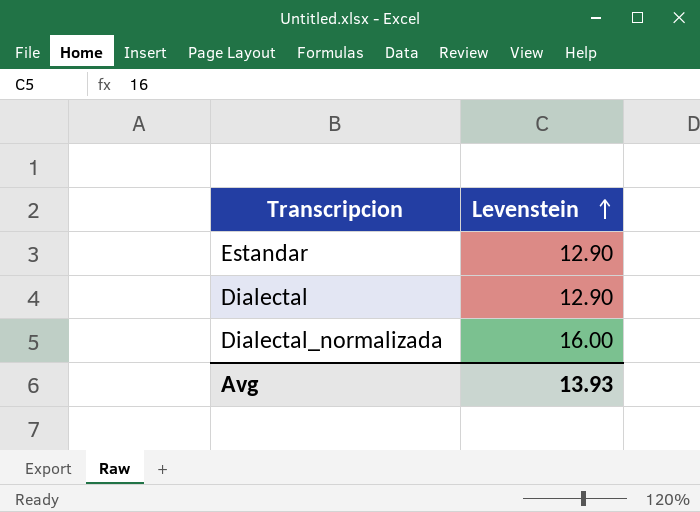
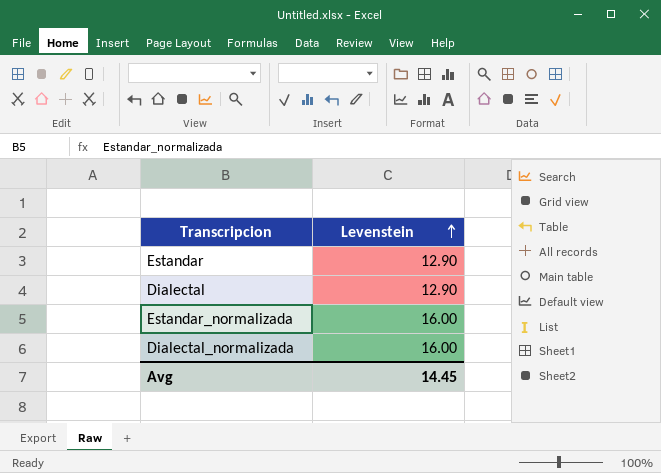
row Estandar_normalizada: none -> 16.00
Avg | Levenstein: 13.93 -> 14.45

